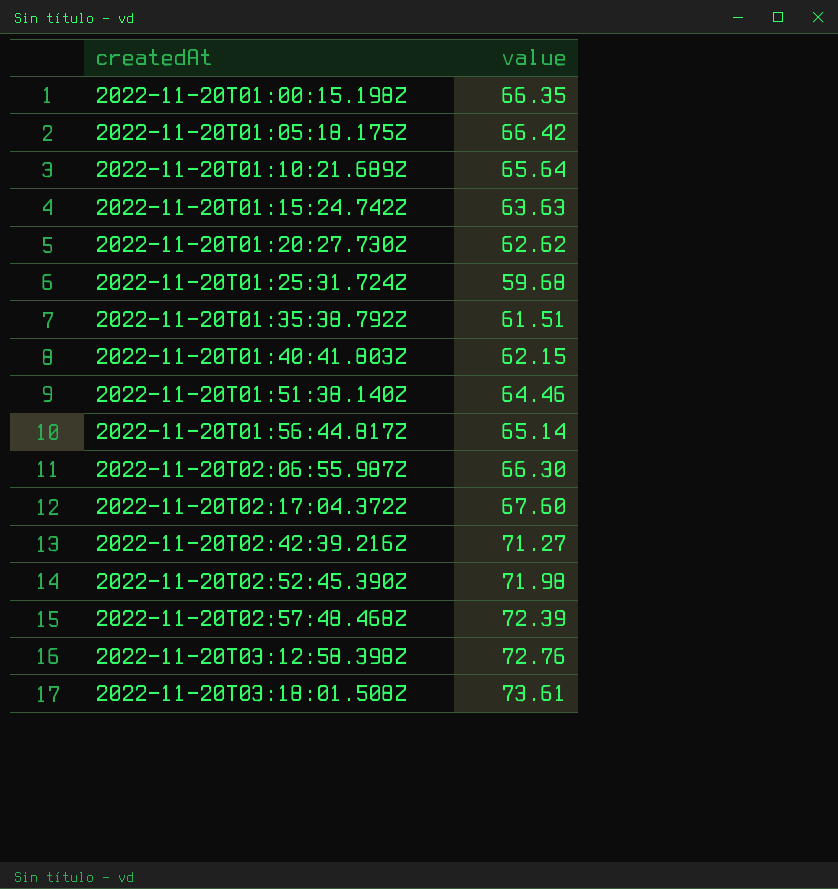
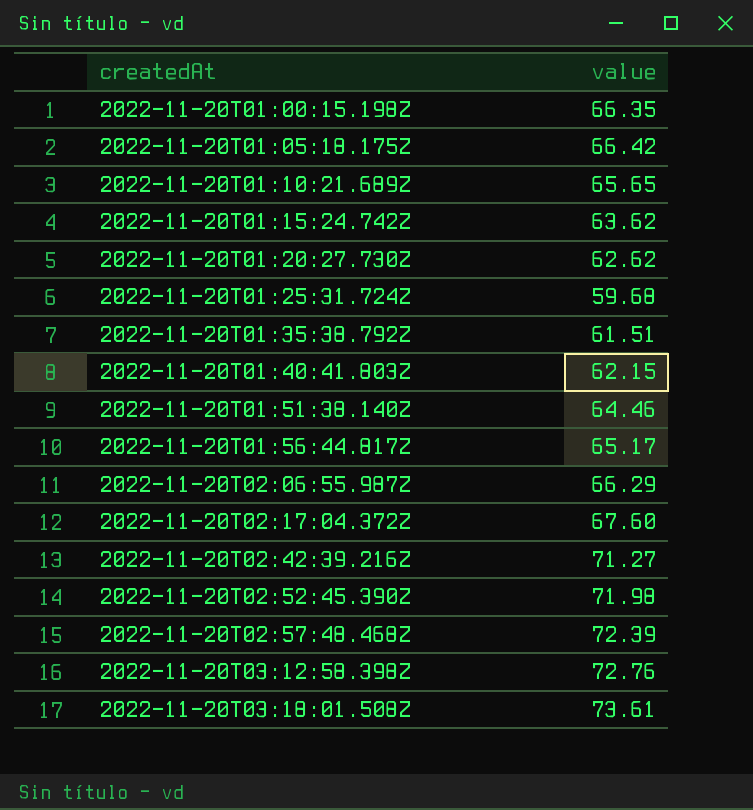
2022-11-20T01:10:21.689Z | value: 65.64 -> 65.65
2022-11-20T01:15:24.742Z | value: 63.63 -> 63.62
2022-11-20T01:56:44.817Z | value: 65.14 -> 65.17
2022-11-20T02:06:55.987Z | value: 66.30 -> 66.29

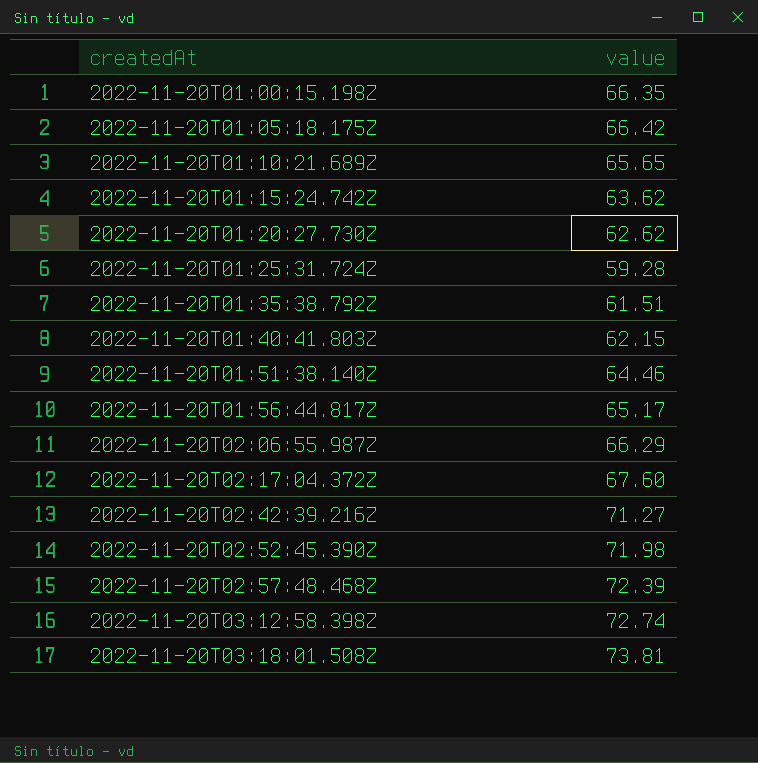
2022-11-20T01:25:31.724Z | value: 59.68 -> 59.28
2022-11-20T03:12:58.398Z | value: 72.76 -> 72.74
2022-11-20T03:18:01.508Z | value: 73.61 -> 73.81

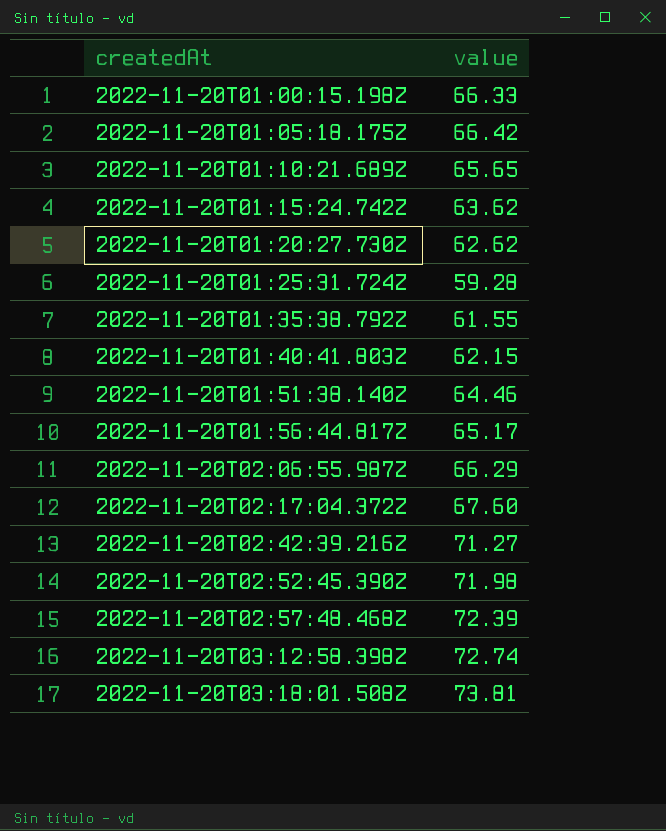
2022-11-20T01:00:15.198Z | value: 66.35 -> 66.33
2022-11-20T01:35:38.792Z | value: 61.51 -> 61.55

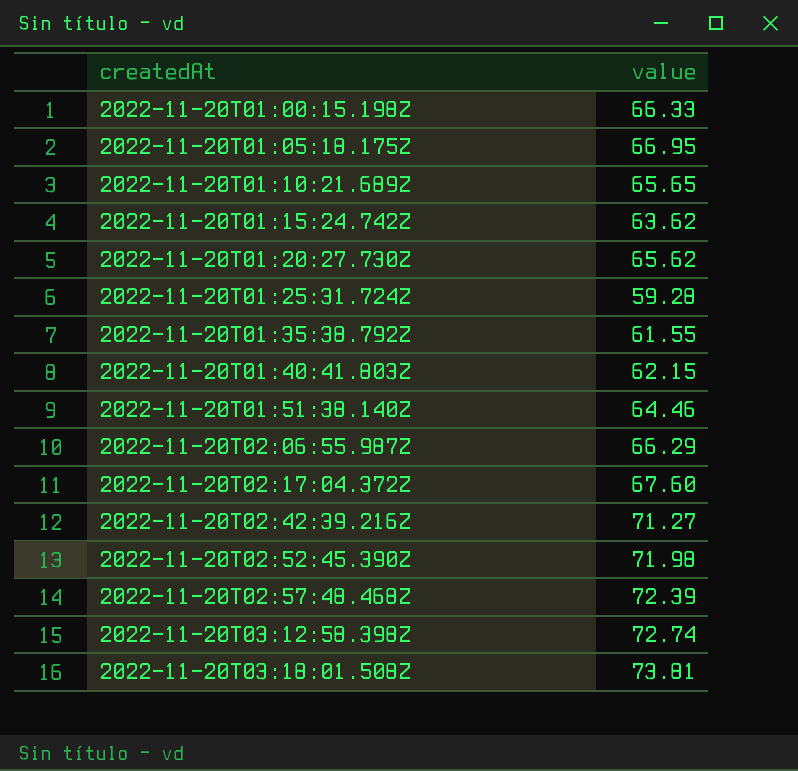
row 2022-11-20T01:56:44.817Z: 65.17 -> none
2022-11-20T01:05:18.175Z | value: 66.42 -> 66.95
2022-11-20T01:20:27.730Z | value: 62.62 -> 65.62

